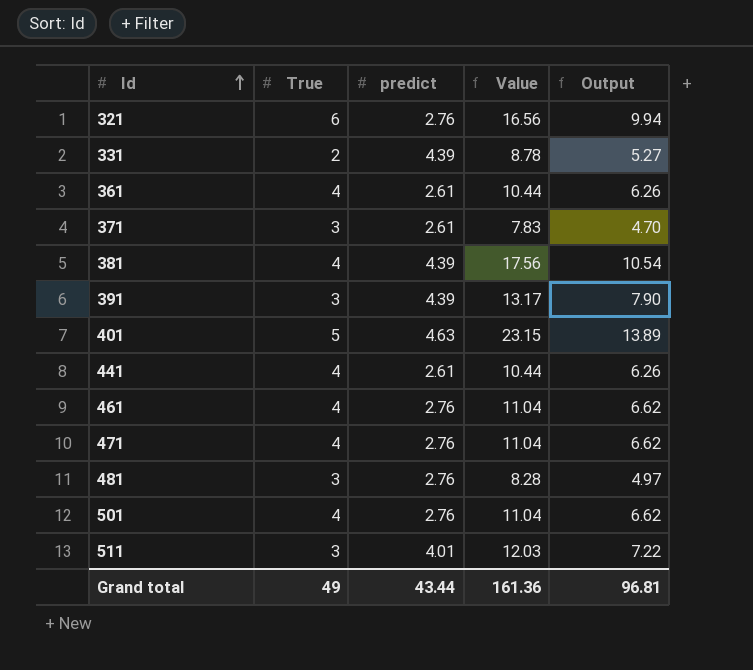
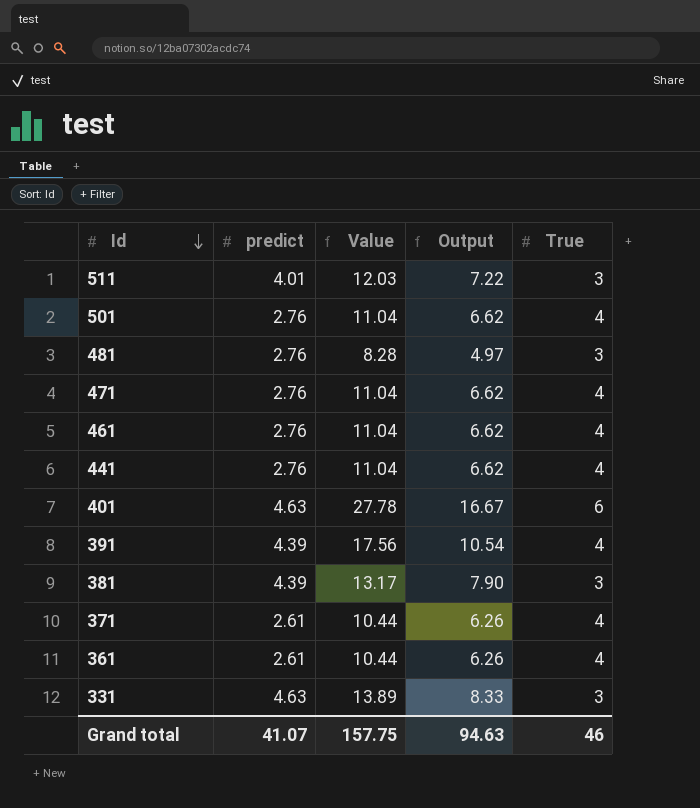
row order: Id ascending -> Id descending
column True | position: 2 -> 5
row 321: 6 | 2.76 | 16.56 | 9.94 -> none
441 | predict: 2.61 -> 2.76
441 | Value: 10.44 -> 11.04
441 | Output: 6.26 -> 6.62
401 | Value: 23.15 -> 27.78
401 | Output: 13.89 -> 16.67
401 | True: 5 -> 6
391 | Value: 13.17 -> 17.56
391 | Output: 7.90 -> 10.54
391 | True: 3 -> 4
381 | Value: 17.56 -> 13.17
381 | Output: 10.54 -> 7.90
381 | True: 4 -> 3
371 | Value: 7.83 -> 10.44
371 | Output: 4.70 -> 6.26
371 | True: 3 -> 4
331 | predict: 4.39 -> 4.63
331 | Value: 8.78 -> 13.89
331 | Output: 5.27 -> 8.33
331 | True: 2 -> 3
Grand total | predict: 43.44 -> 41.07
Grand total | Value: 161.36 -> 157.75
Grand total | Output: 96.81 -> 94.63
Grand total | True: 49 -> 46

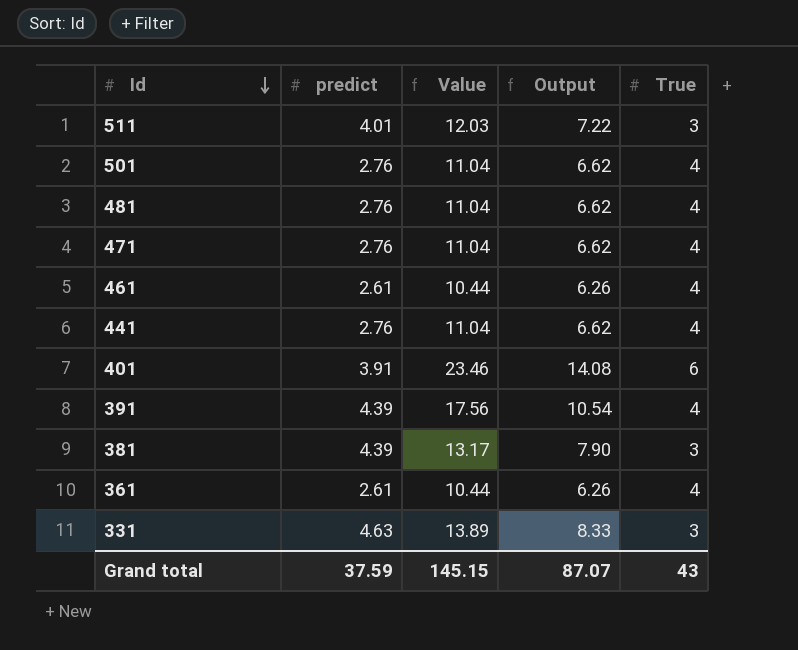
row 371: 2.61 | 10.44 | 6.26 | 4 -> none
481 | Value: 8.28 -> 11.04
481 | Output: 4.97 -> 6.62
481 | True: 3 -> 4
461 | predict: 2.76 -> 2.61
461 | Value: 11.04 -> 10.44
461 | Output: 6.62 -> 6.26
401 | predict: 4.63 -> 3.91
401 | Value: 27.78 -> 23.46
401 | Output: 16.67 -> 14.08
Grand total | predict: 41.07 -> 37.59
Grand total | Value: 157.75 -> 145.15
Grand total | Output: 94.63 -> 87.07
Grand total | True: 46 -> 43

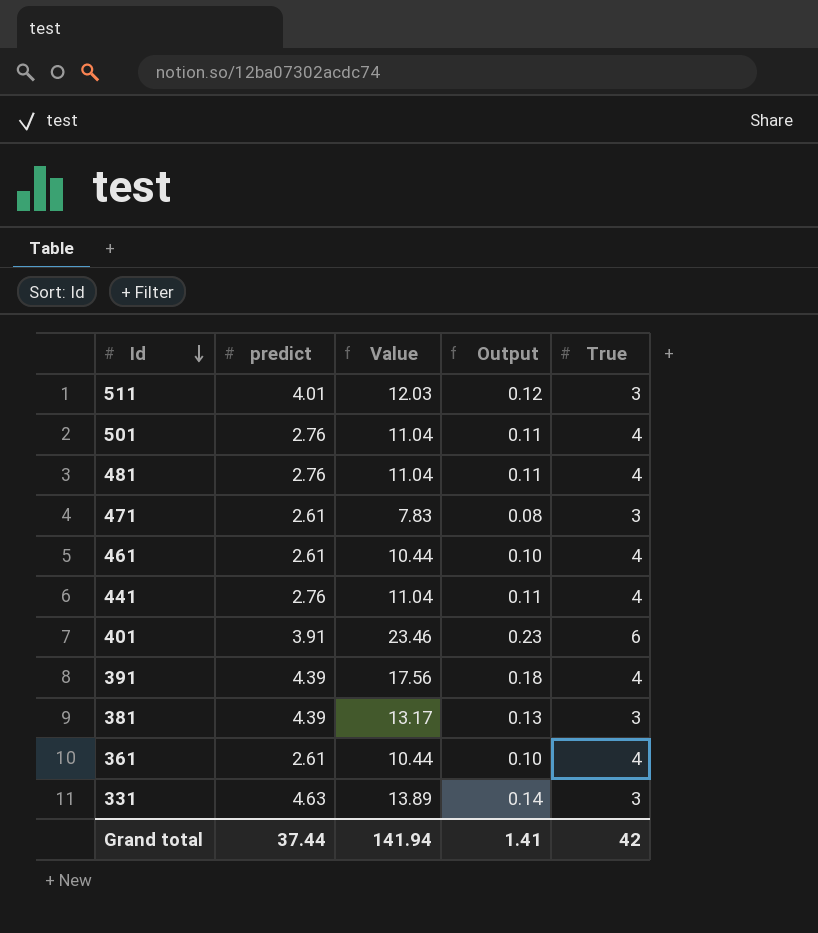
column Output | formula: [Value] * 0.6 -> [Value] * 0.01
471 | predict: 2.76 -> 2.61
471 | Value: 11.04 -> 7.83
471 | True: 4 -> 3
Grand total | predict: 37.59 -> 37.44
Grand total | Value: 145.15 -> 141.94
Grand total | Output: 87.07 -> 1.41
Grand total | True: 43 -> 42

